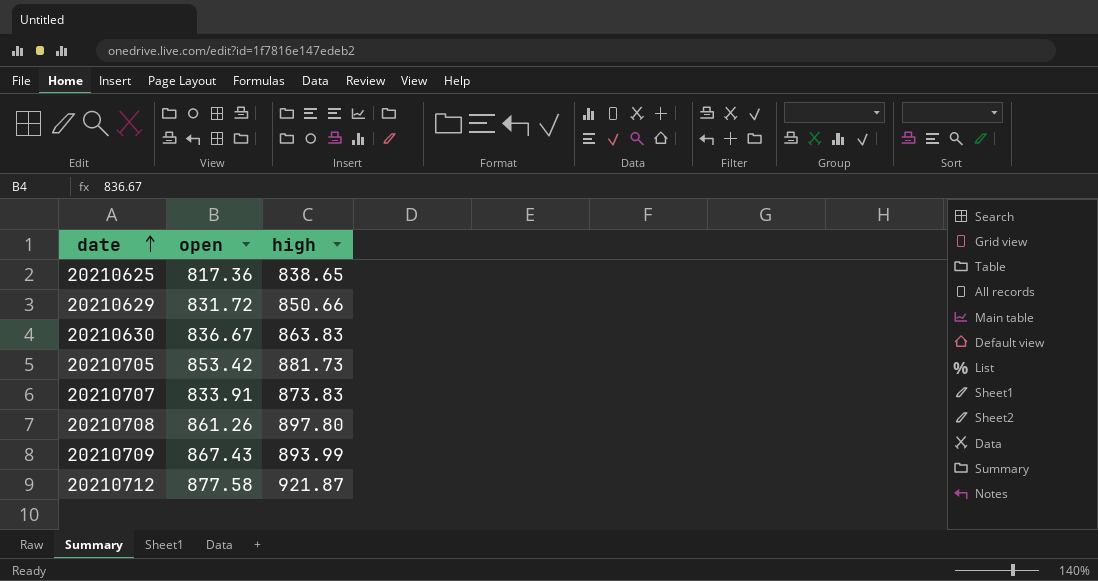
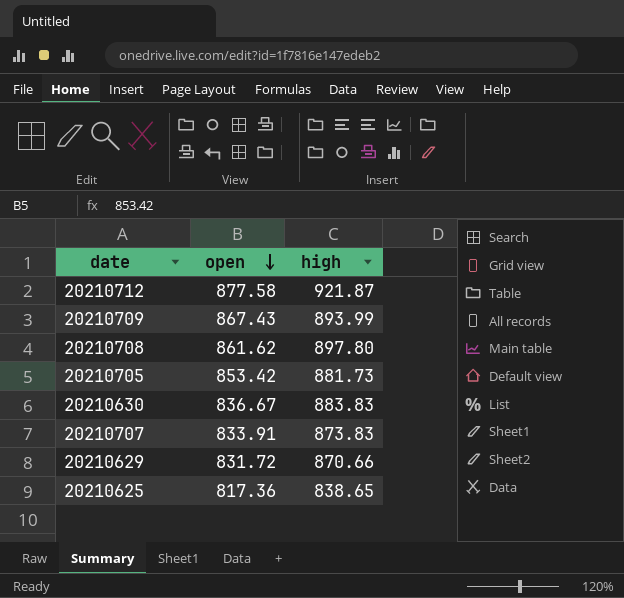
row order: date ascending -> open descending
20210708 | open: 861.26 -> 861.62
20210630 | high: 863.83 -> 883.83
20210629 | high: 850.66 -> 870.66

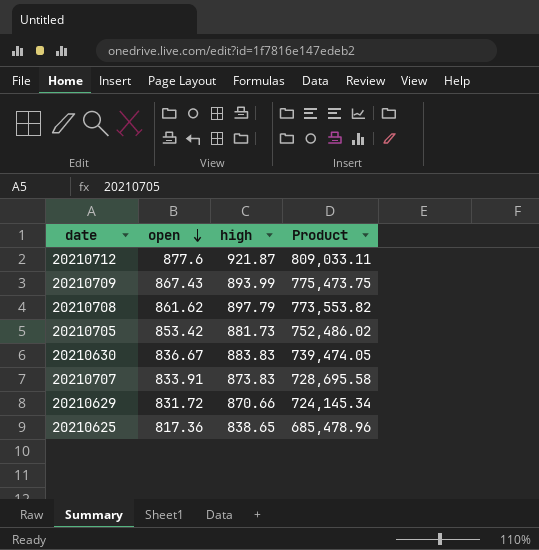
column Product | formula: none -> [open] * [high]
20210712 | open: 877.58 -> 877.6
20210708 | high: 897.80 -> 897.79

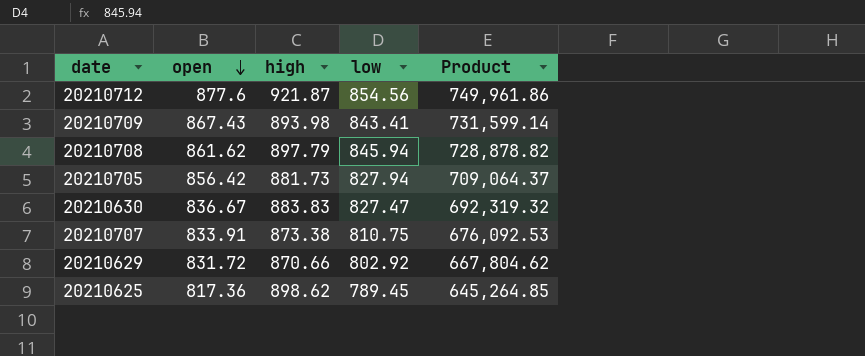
column low | position: none -> 4
column Product | formula: [open] * [high] -> [open] * [low]
20210709 | high: 893.99 -> 893.98
20210705 | open: 853.42 -> 856.42
20210707 | high: 873.83 -> 873.38
20210625 | high: 838.65 -> 898.62

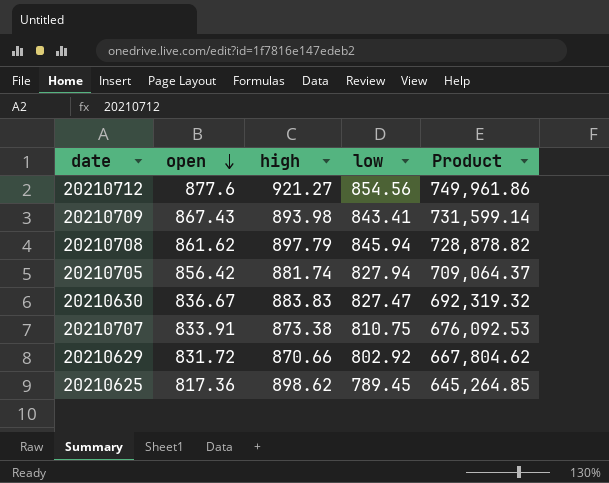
20210712 | high: 921.87 -> 921.27
20210705 | high: 881.73 -> 881.74

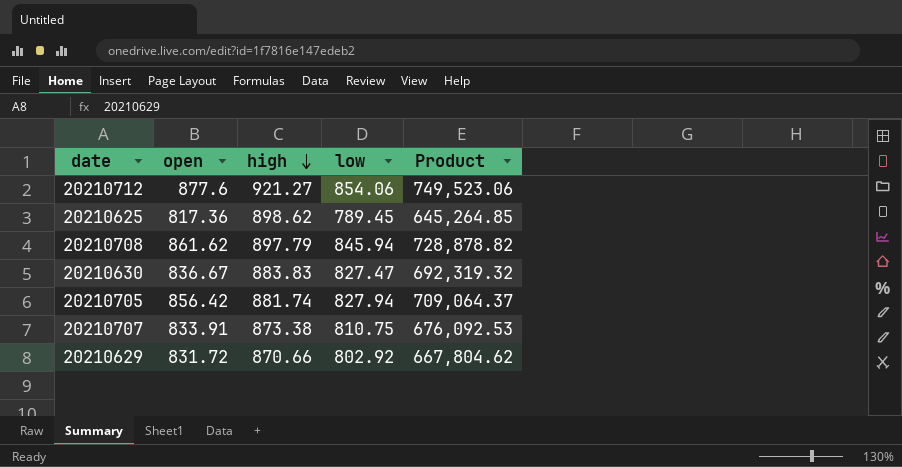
row order: open descending -> high descending
row 20210709: 867.43 | 893.98 | 843.41 | 731,599.14 -> none
20210712 | low: 854.56 -> 854.06
20210712 | Product: 749,961.86 -> 749,523.06

